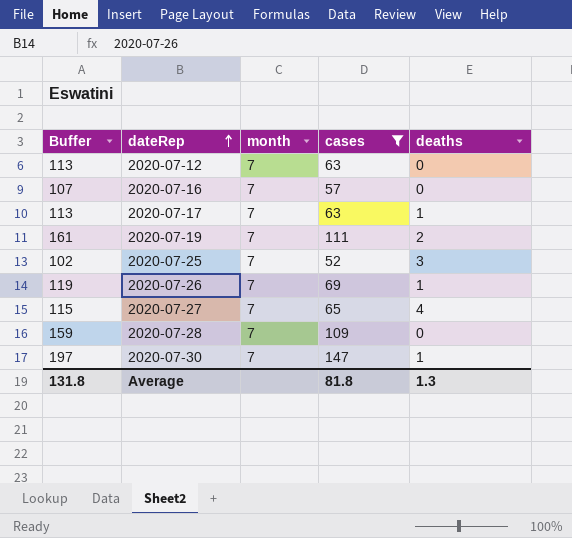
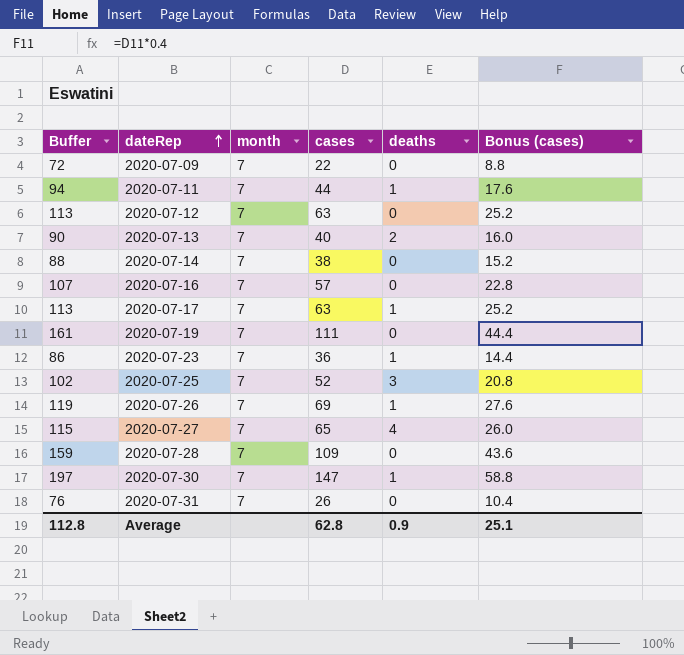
filter: cases >= 52 -> none
column Bonus (cases) | formula: none -> [cases] * 0.4
2020-07-19 | deaths: 2 -> 0
Average | Buffer: 131.8 -> 112.8
Average | cases: 81.8 -> 62.8
Average | deaths: 1.3 -> 0.9

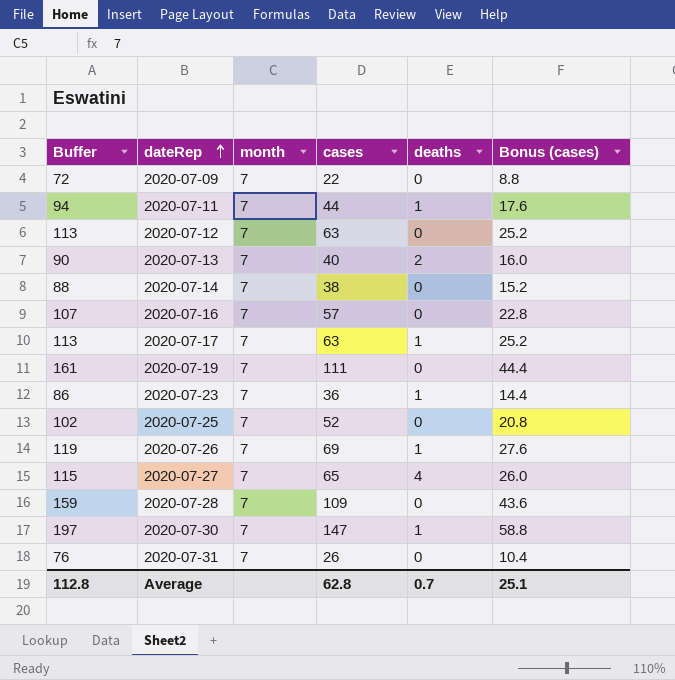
2020-07-25 | deaths: 3 -> 0
Average | deaths: 0.9 -> 0.7

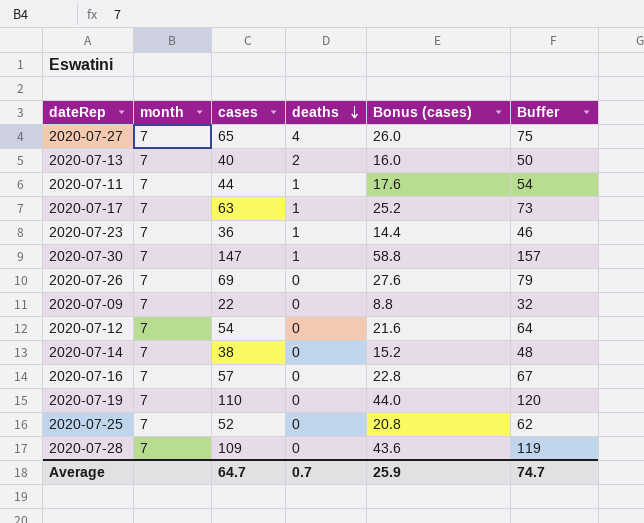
row order: dateRep ascending -> deaths descending
column Buffer | formula: [cases] + 50 -> [cases] + 10
column Buffer | position: 1 -> 6
row 2020-07-31: 76 | 7 | 26 | 0 | 10.4 -> none
2020-07-26 | deaths: 1 -> 0
2020-07-12 | cases: 63 -> 54
2020-07-12 | Bonus (cases): 25.2 -> 21.6
2020-07-19 | cases: 111 -> 110
2020-07-19 | Bonus (cases): 44.4 -> 44.0
Average | cases: 62.8 -> 64.7
Average | Bonus (cases): 25.1 -> 25.9
Average | Buffer: 112.8 -> 74.7

